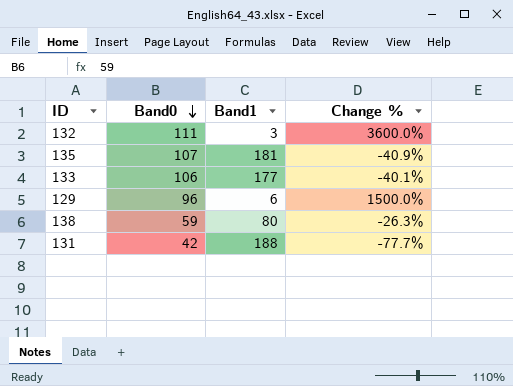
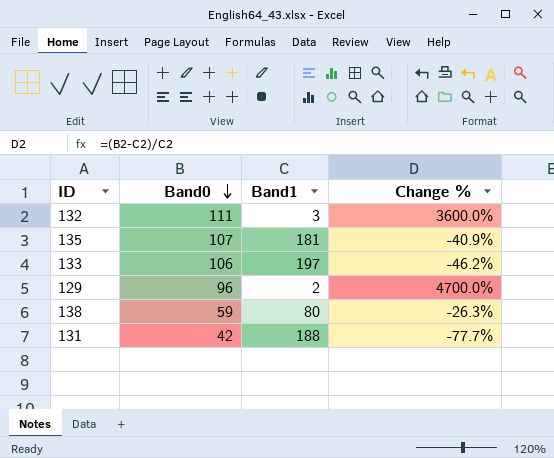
133 | Band1: 177 -> 197
133 | Change %: -40.1% -> -46.2%
129 | Band1: 6 -> 2
129 | Change %: 1500.0% -> 4700.0%

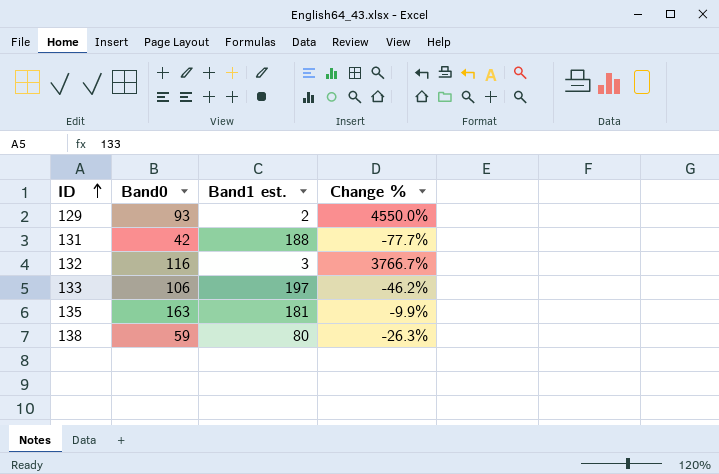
row order: Band0 descending -> ID ascending
column name: Band1 -> Band1 est.
129 | Band0: 96 -> 93
129 | Change %: 4700.0% -> 4550.0%
132 | Band0: 111 -> 116
132 | Change %: 3600.0% -> 3766.7%
135 | Band0: 107 -> 163
135 | Change %: -40.9% -> -9.9%

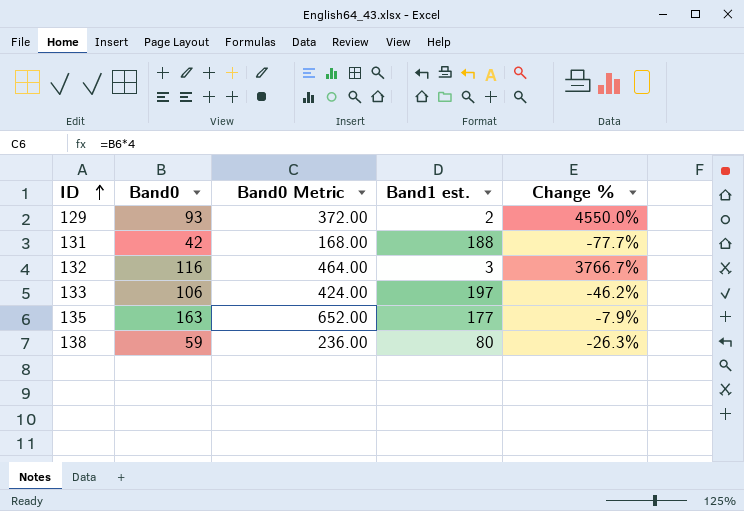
column Band0 Metric | formula: none -> [Band0] * 4
135 | Band1 est.: 181 -> 177
135 | Change %: -9.9% -> -7.9%

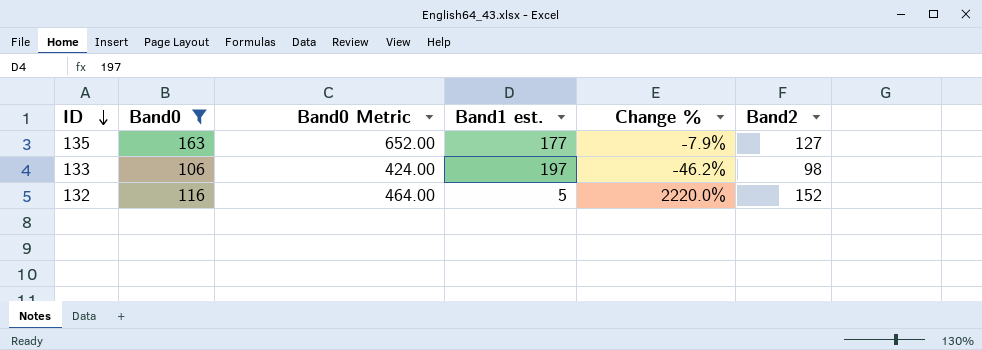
filter: none -> Band0 >= 106
row order: ID ascending -> ID descending
column Band2 | position: none -> 6
132 | Band1 est.: 3 -> 5
132 | Change %: 3766.7% -> 2220.0%

